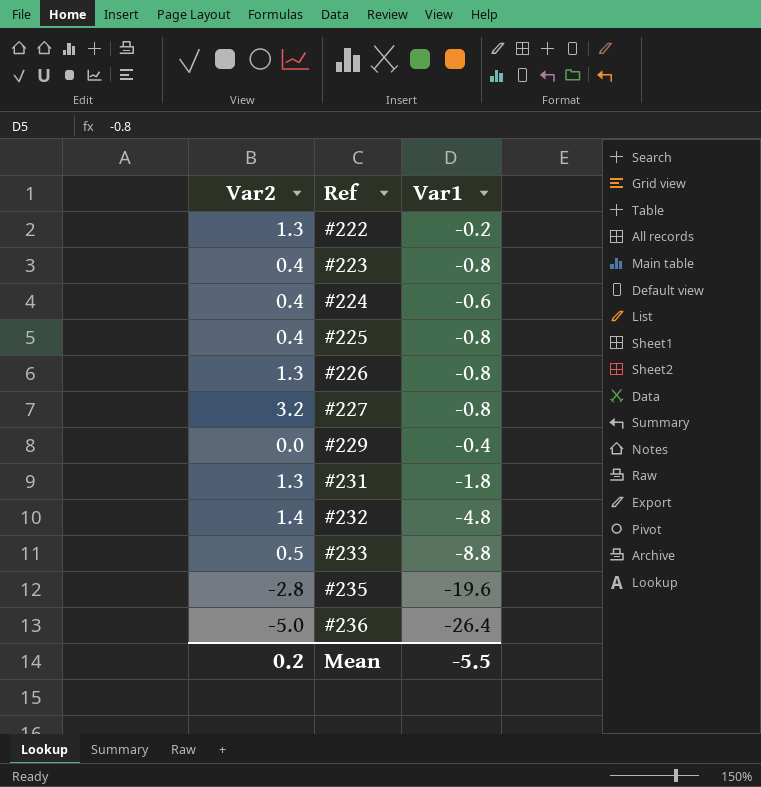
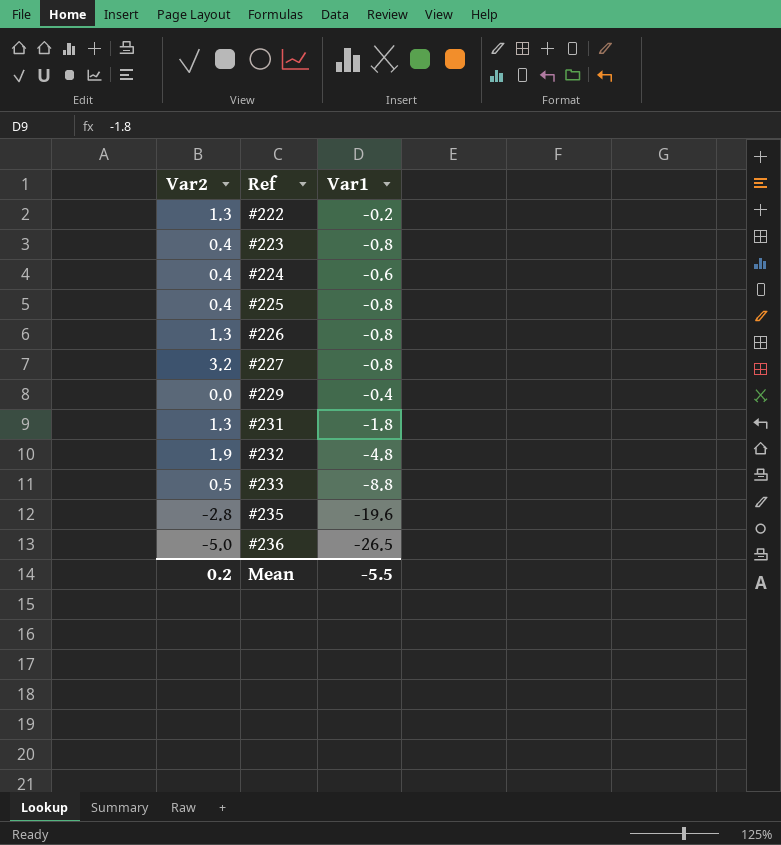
#232 | Var2: 1.4 -> 1.9
#236 | Var1: -26.4 -> -26.5

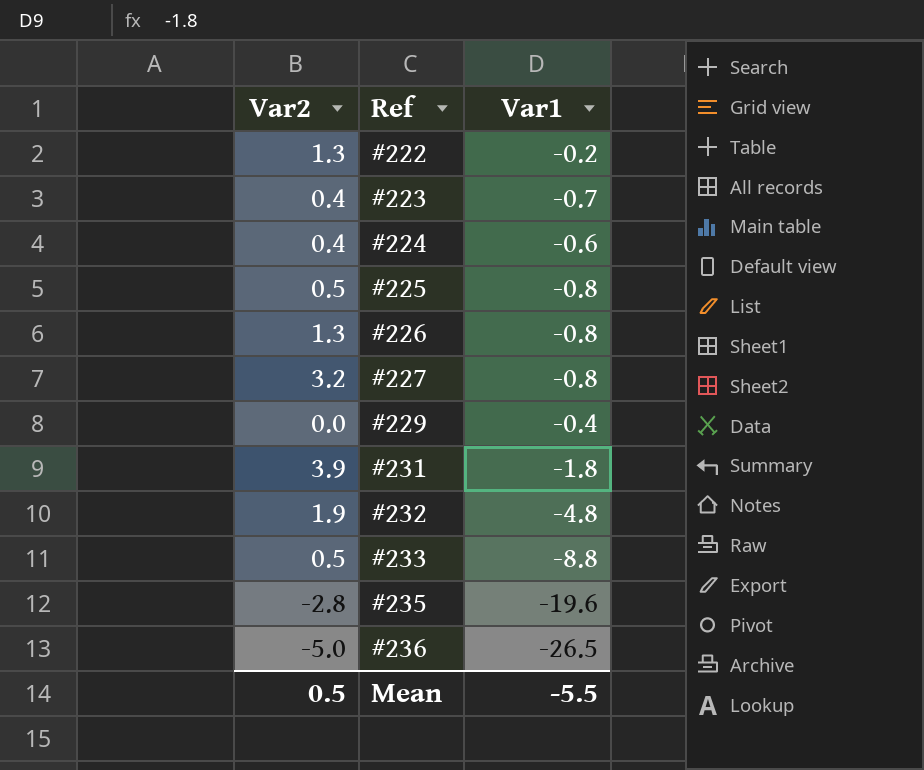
#223 | Var1: -0.8 -> -0.7
#225 | Var2: 0.4 -> 0.5
#231 | Var2: 1.3 -> 3.9
Mean | Var2: 0.2 -> 0.5

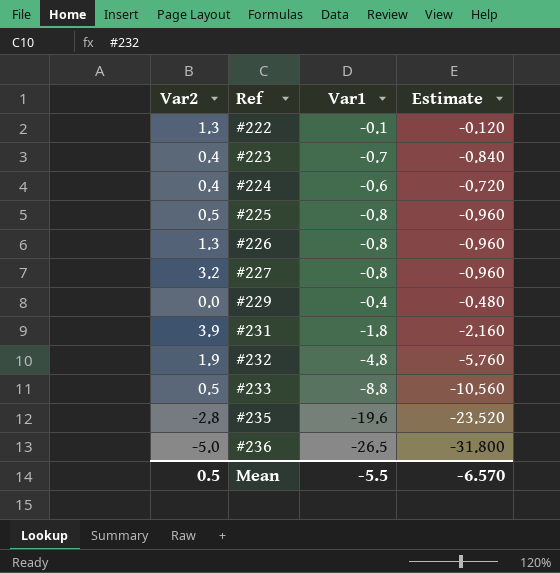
column Estimate | formula: none -> [Var1] * 1.2
#222 | Var1: -0.2 -> -0.1

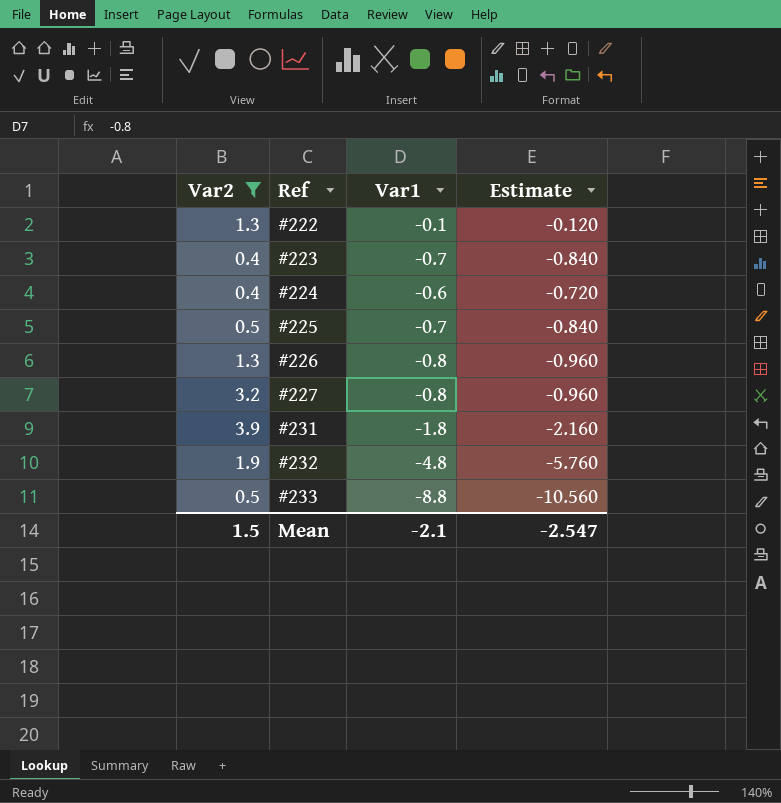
filter: none -> Var2 >= 0.4
#225 | Var1: -0.8 -> -0.7
#225 | Estimate: -0.960 -> -0.840
Mean | Var2: 0.5 -> 1.5
Mean | Var1: -5.5 -> -2.1
Mean | Estimate: -6.570 -> -2.547

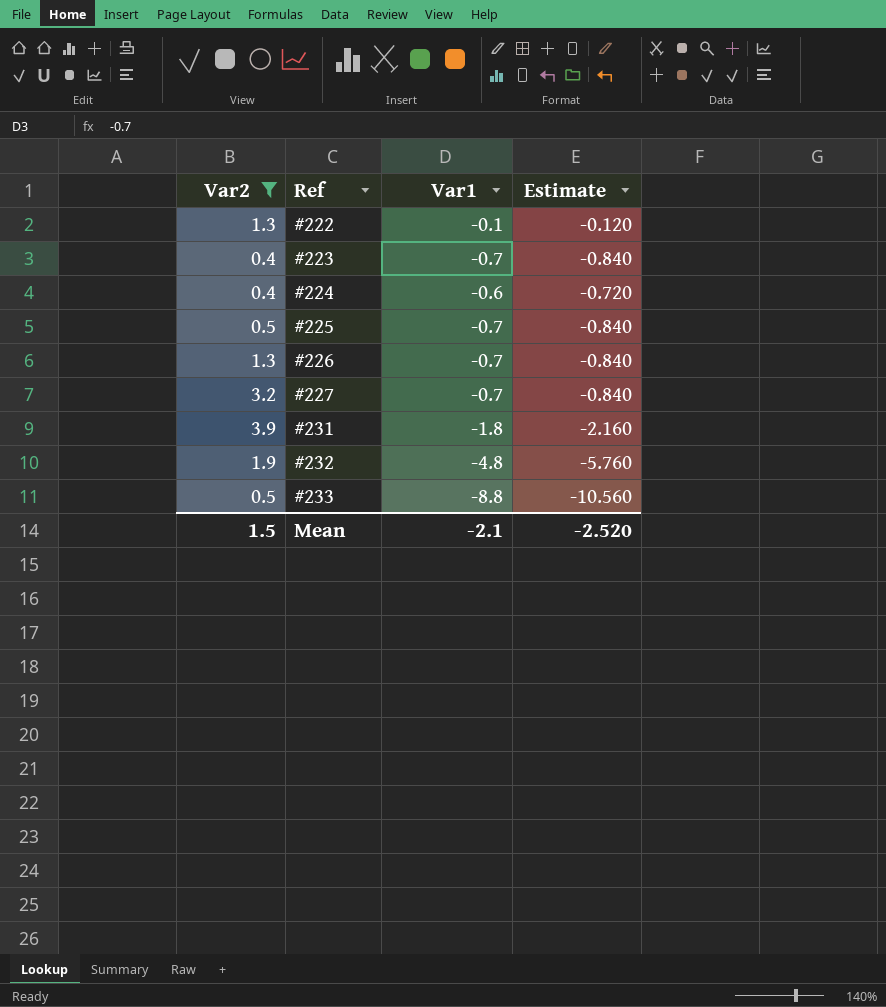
#226 | Var1: -0.8 -> -0.7
#226 | Estimate: -0.960 -> -0.840
#227 | Var1: -0.8 -> -0.7
#227 | Estimate: -0.960 -> -0.840
Mean | Estimate: -2.547 -> -2.520

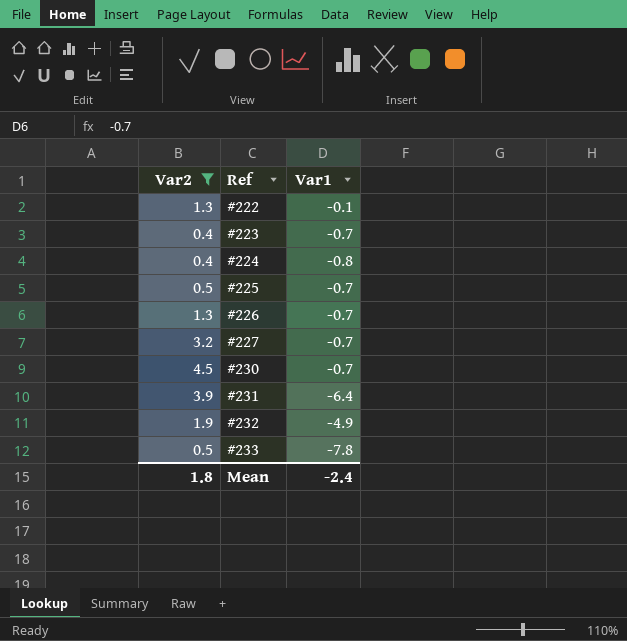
column Estimate | formula: [Var1] * 1.2 -> none
#224 | Var1: -0.6 -> -0.8
row #230: none -> 4.5 | -0.7
#231 | Var1: -1.8 -> -6.4
#232 | Var1: -4.8 -> -4.9
#233 | Var1: -8.8 -> -7.8
Mean | Var2: 1.5 -> 1.8
Mean | Var1: -2.1 -> -2.4

